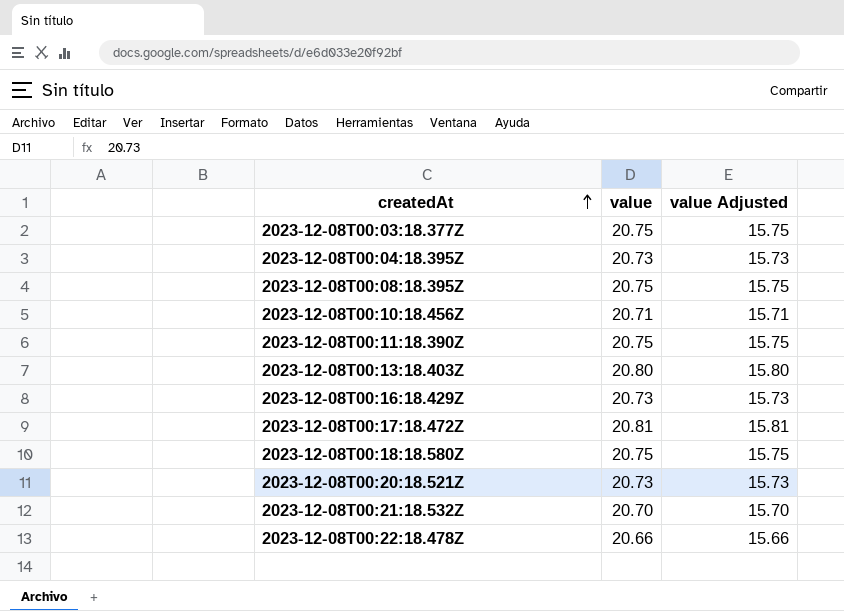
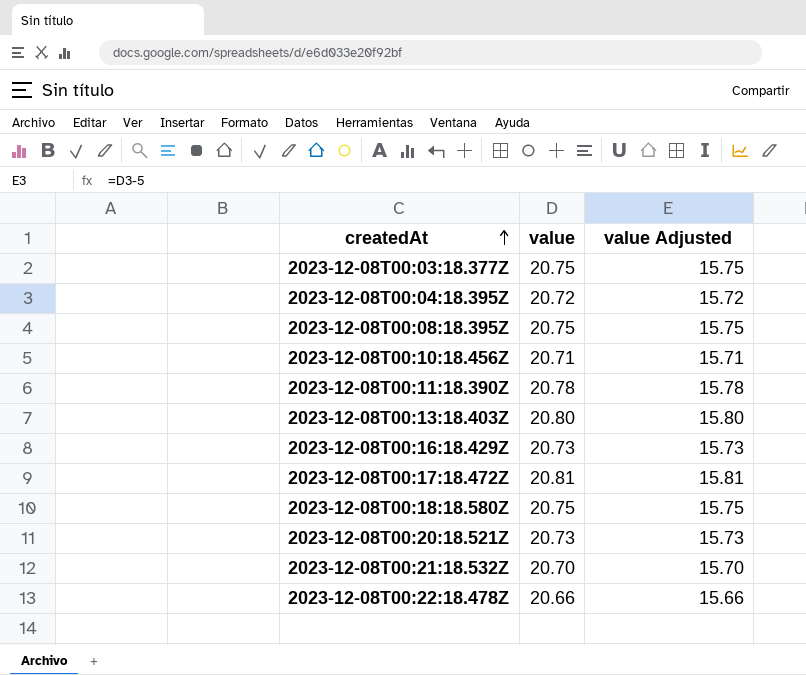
2023-12-08T00:04:18.395Z | value: 20.73 -> 20.72
2023-12-08T00:04:18.395Z | value Adjusted: 15.73 -> 15.72
2023-12-08T00:11:18.390Z | value: 20.75 -> 20.78
2023-12-08T00:11:18.390Z | value Adjusted: 15.75 -> 15.78

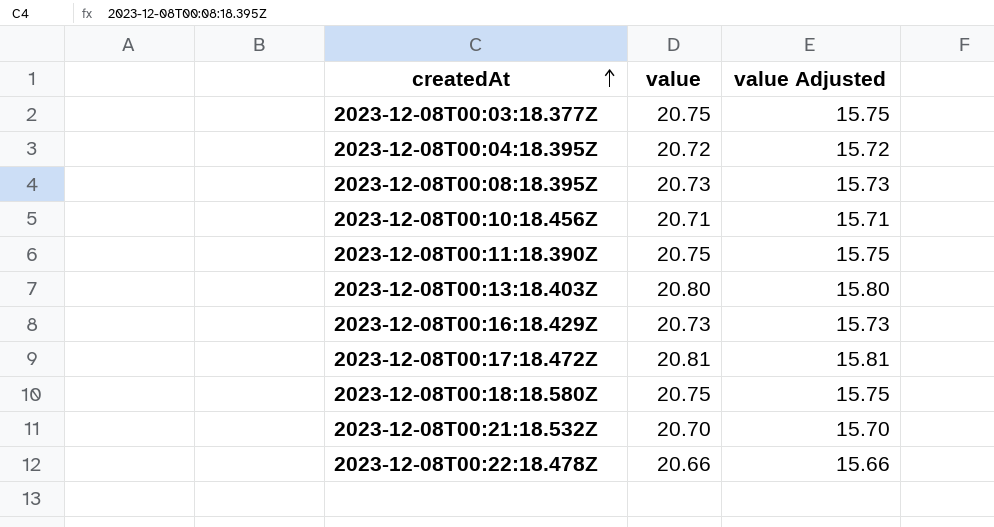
row 2023-12-08T00:20:18.521Z: 20.73 | 15.73 -> none
2023-12-08T00:08:18.395Z | value: 20.75 -> 20.73
2023-12-08T00:08:18.395Z | value Adjusted: 15.75 -> 15.73
2023-12-08T00:11:18.390Z | value: 20.78 -> 20.75
2023-12-08T00:11:18.390Z | value Adjusted: 15.78 -> 15.75

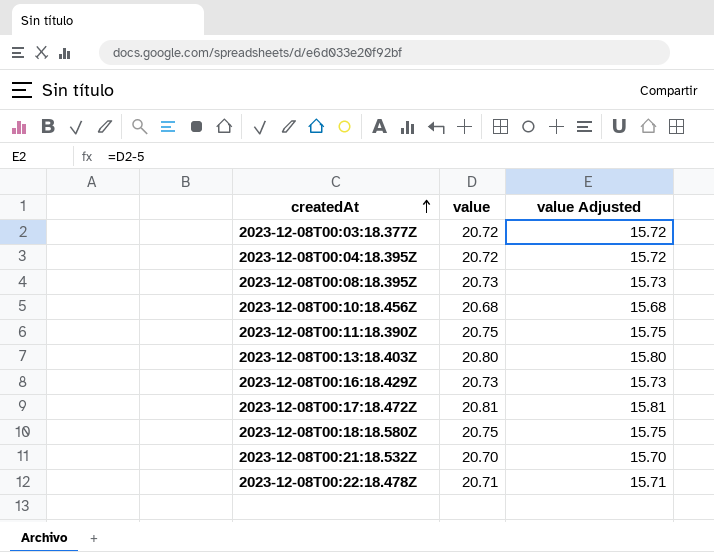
2023-12-08T00:03:18.377Z | value: 20.75 -> 20.72
2023-12-08T00:03:18.377Z | value Adjusted: 15.75 -> 15.72
2023-12-08T00:10:18.456Z | value: 20.71 -> 20.68
2023-12-08T00:10:18.456Z | value Adjusted: 15.71 -> 15.68
2023-12-08T00:22:18.478Z | value: 20.66 -> 20.71
2023-12-08T00:22:18.478Z | value Adjusted: 15.66 -> 15.71

